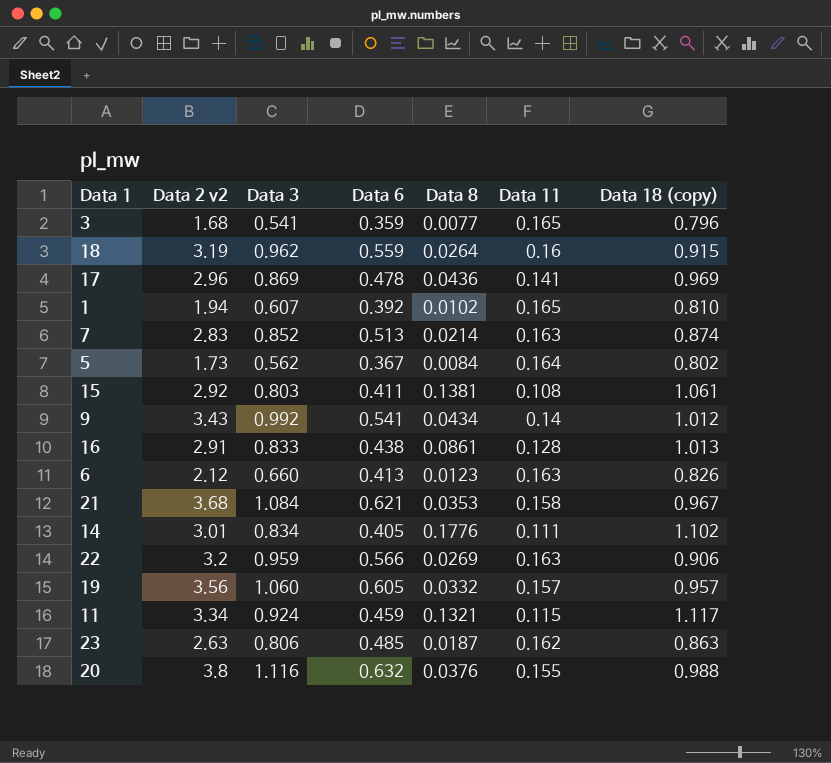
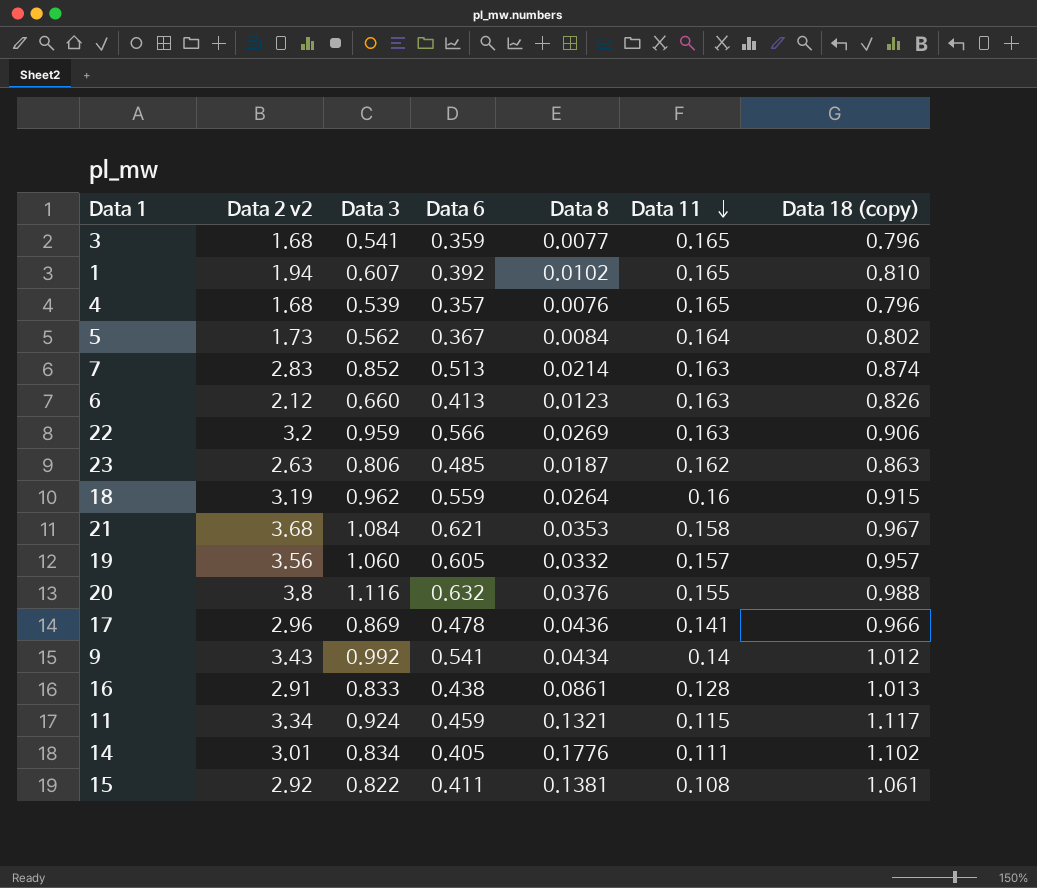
row order: none -> Data 11 descending
row 4: none -> 1.68 | 0.539 | 0.357 | 0.0076 | 0.165 | 0.796
17 | Data 18 (copy): 0.969 -> 0.966
15 | Data 3: 0.803 -> 0.822

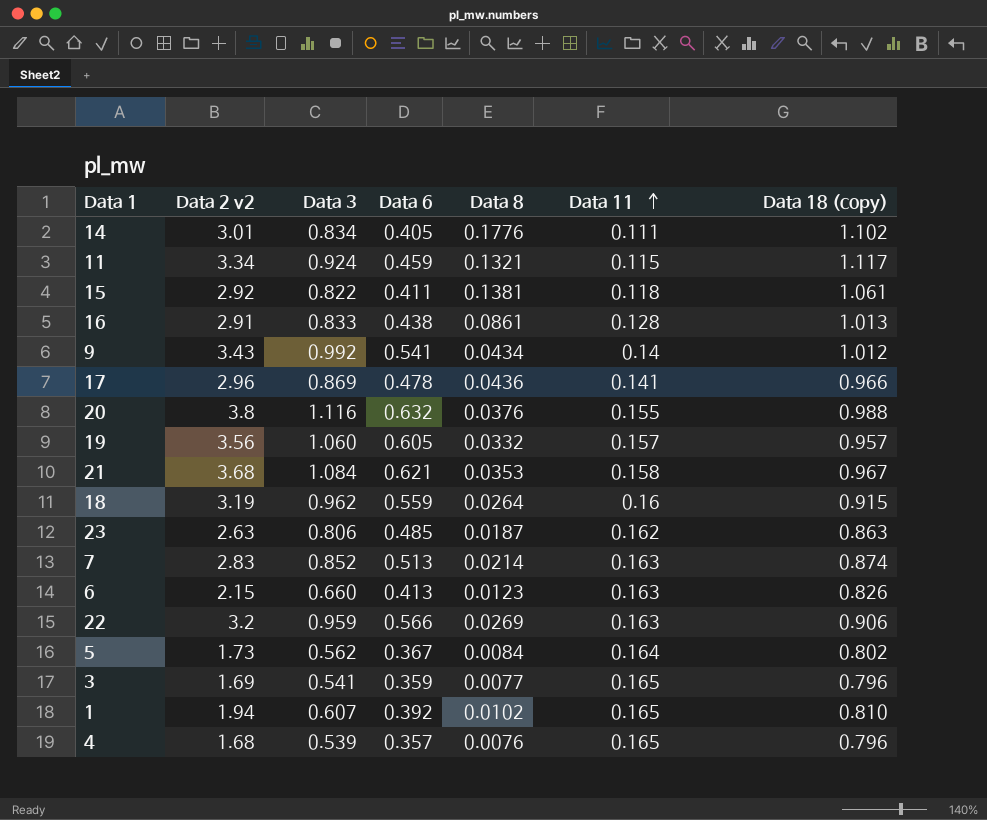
row order: Data 11 descending -> Data 11 ascending
15 | Data 11: 0.108 -> 0.118
6 | Data 2 v2: 2.12 -> 2.15
3 | Data 2 v2: 1.68 -> 1.69

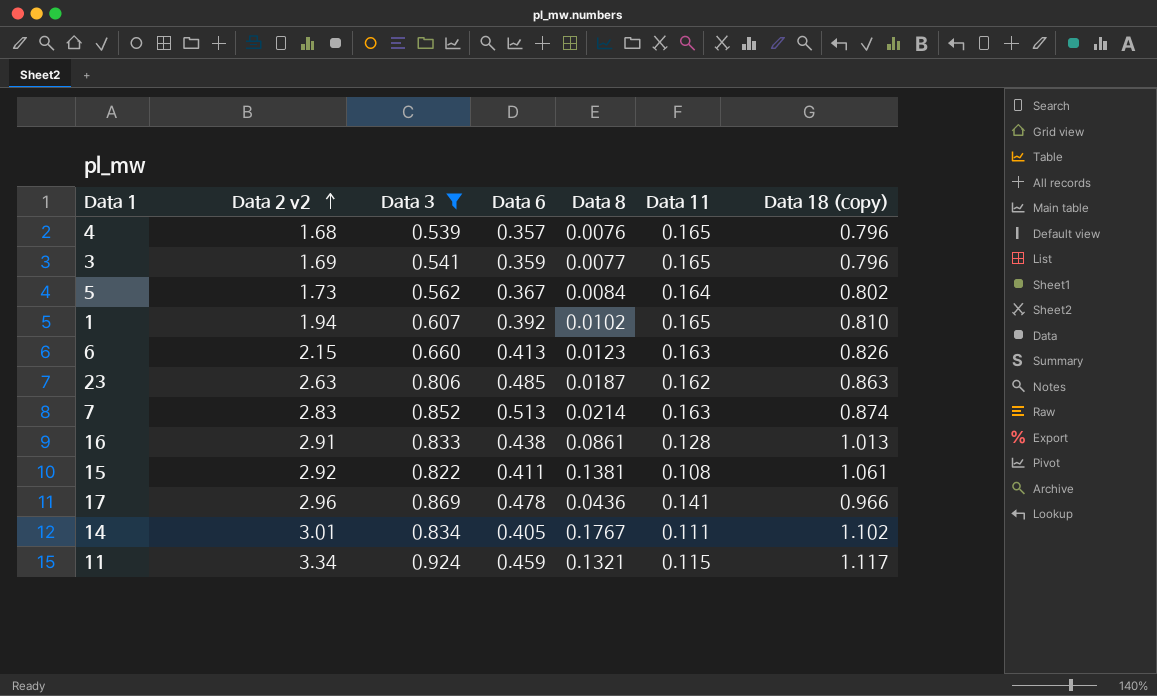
filter: none -> Data 3 <= 0.924
row order: Data 11 ascending -> Data 2 v2 ascending
15 | Data 11: 0.118 -> 0.108
14 | Data 8: 0.1776 -> 0.1767

